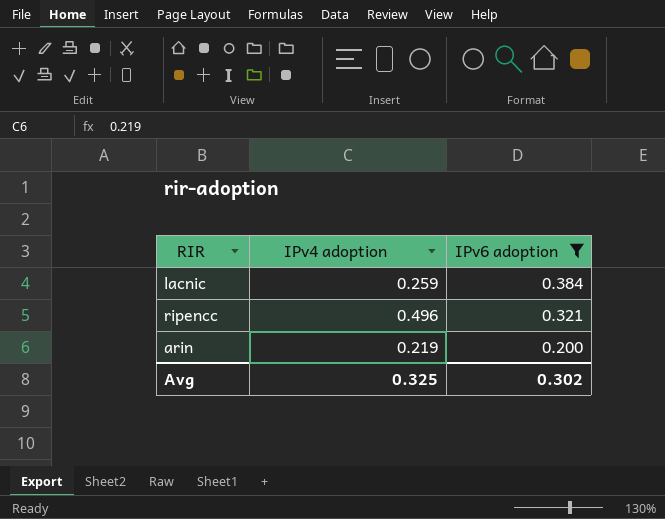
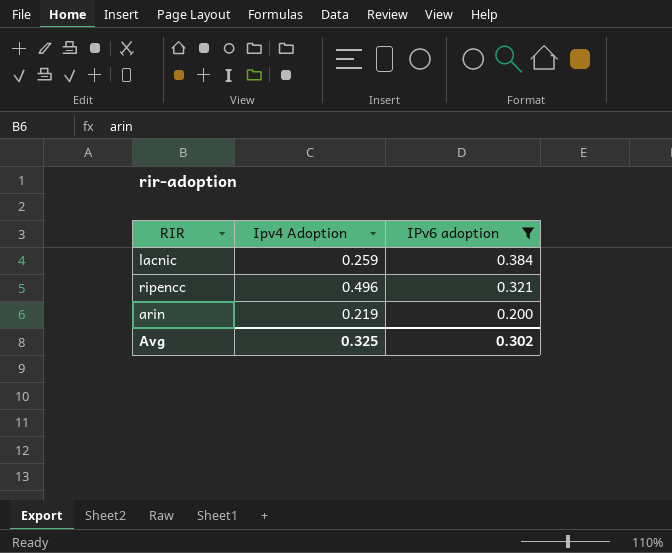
column name: IPv4 adoption -> Ipv4 Adoption

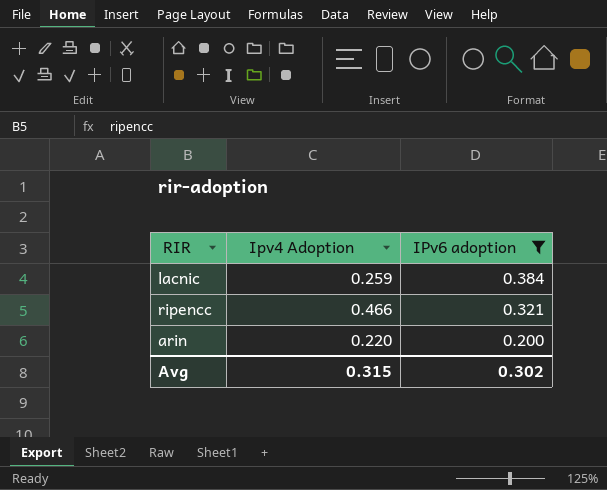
ripencc | Ipv4 Adoption: 0.496 -> 0.466
arin | Ipv4 Adoption: 0.219 -> 0.220
Avg | Ipv4 Adoption: 0.325 -> 0.315

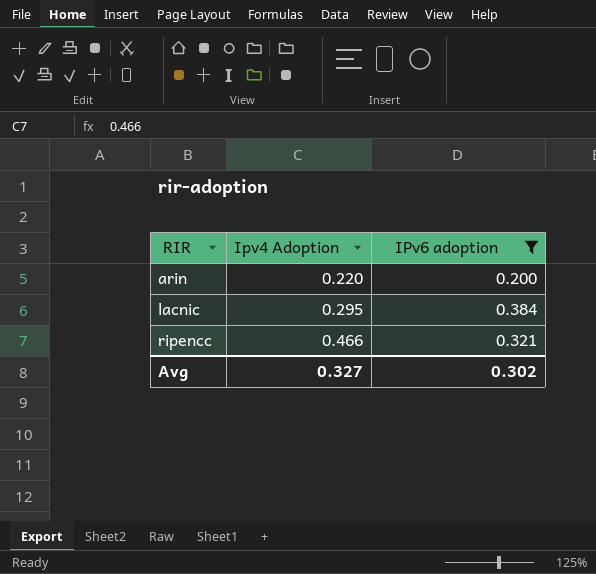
row order: IPv6 adoption descending -> RIR ascending
lacnic | Ipv4 Adoption: 0.259 -> 0.295
Avg | Ipv4 Adoption: 0.315 -> 0.327

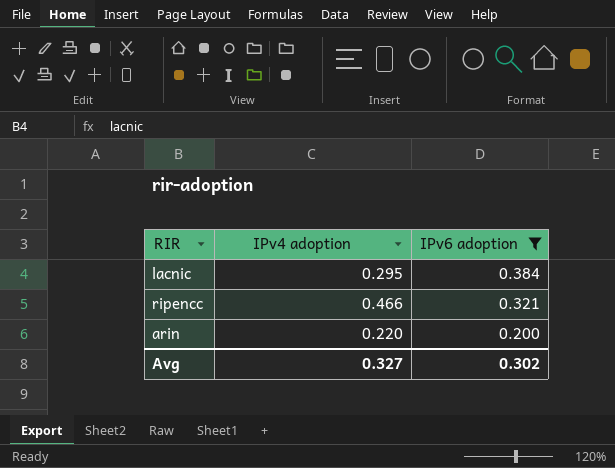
row order: RIR ascending -> IPv6 adoption descending
column name: Ipv4 Adoption -> IPv4 adoption

